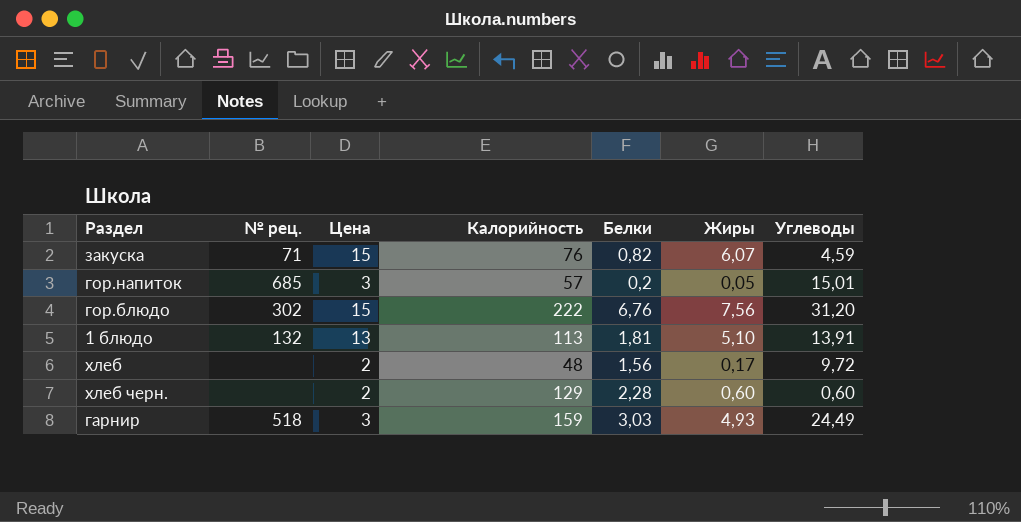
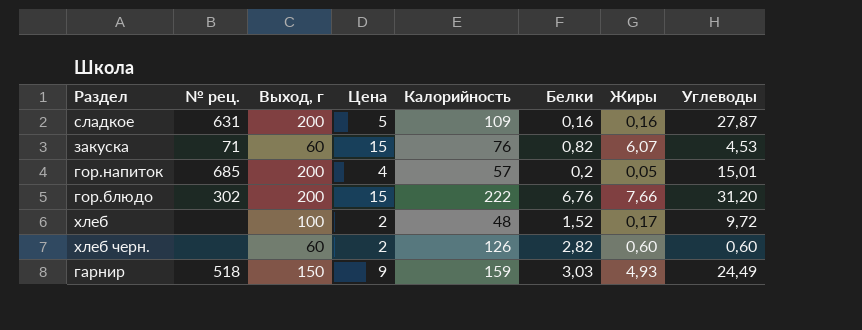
column Выход, г | position: none -> 3
row 1 блюдо: 132 | 13 | 113 | 1,81 | 5,10 | 13,91 -> none
row сладкое: none -> 631 | 200 | 5 | 109 | 0,16 | 0,16 | 27,87
закуска | Углеводы: 4,59 -> 4,53
гор.напиток | Цена: 3 -> 4
гор.блюдо | Жиры: 7,56 -> 7,66
хлеб | Белки: 1,56 -> 1,52
хлеб черн. | Калорийность: 129 -> 126
хлеб черн. | Белки: 2,28 -> 2,82
гарнир | Цена: 3 -> 9

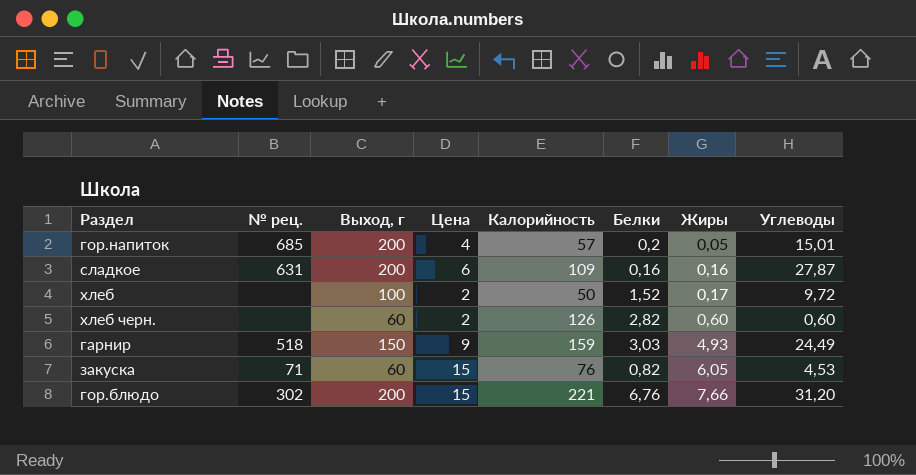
row order: none -> Жиры ascending
сладкое | Цена: 5 -> 6
хлеб | Калорийность: 48 -> 50
закуска | Жиры: 6,07 -> 6,05
гор.блюдо | Калорийность: 222 -> 221

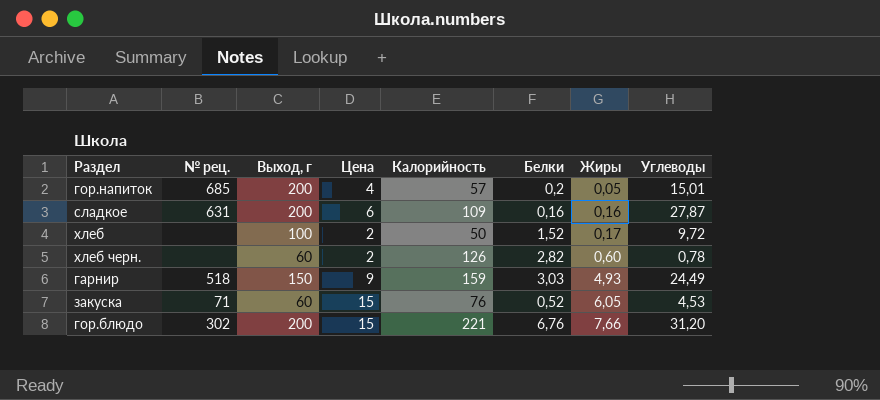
хлеб черн. | Углеводы: 0,60 -> 0,78
закуска | Белки: 0,82 -> 0,52

